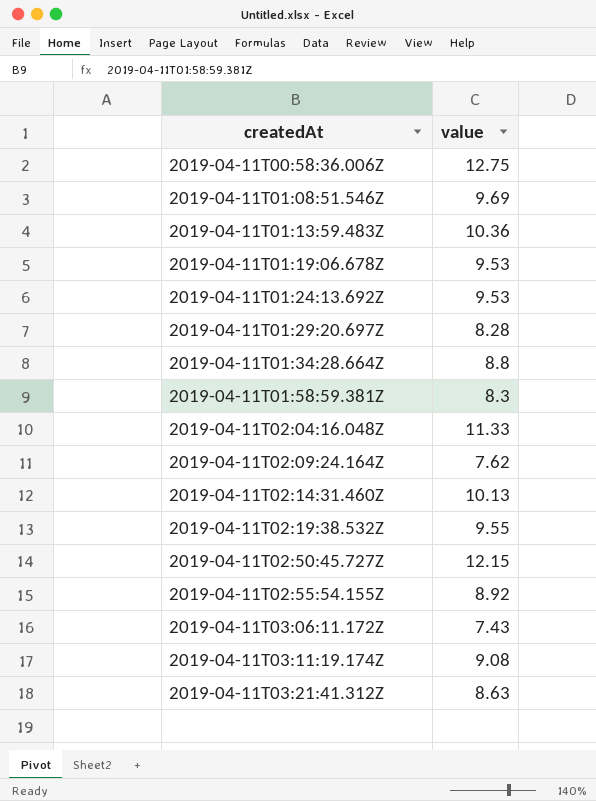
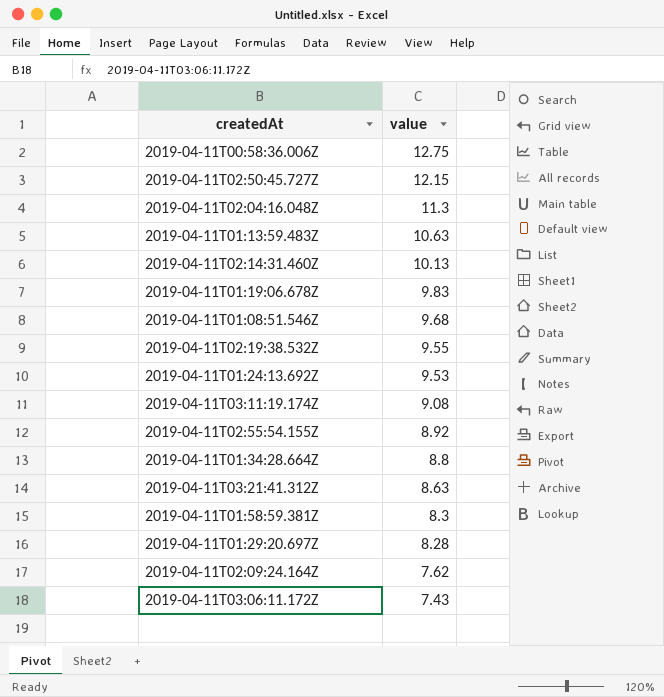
row order: createdAt ascending -> value descending
2019-04-11T02:04:16.048Z | value: 11.33 -> 11.3
2019-04-11T01:13:59.483Z | value: 10.36 -> 10.63
2019-04-11T01:19:06.678Z | value: 9.53 -> 9.83
2019-04-11T01:08:51.546Z | value: 9.69 -> 9.68

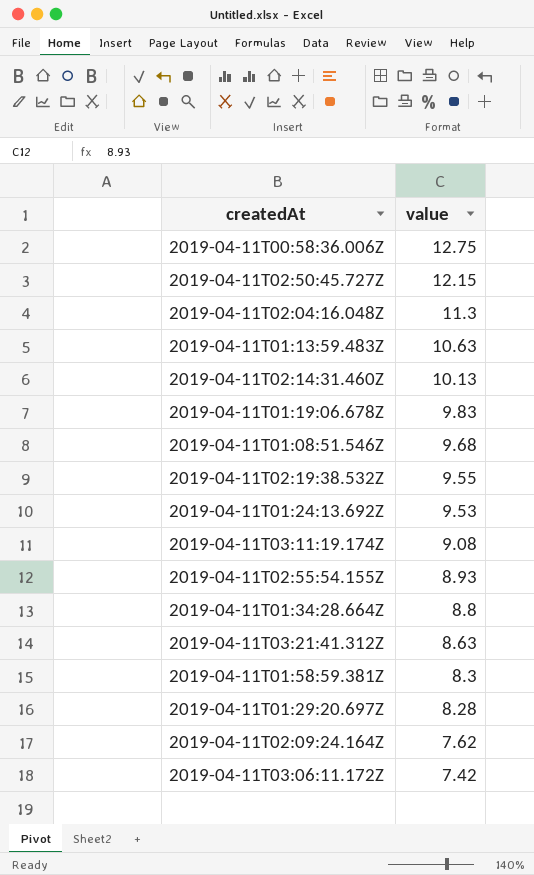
2019-04-11T02:55:54.155Z | value: 8.92 -> 8.93
2019-04-11T03:06:11.172Z | value: 7.43 -> 7.42

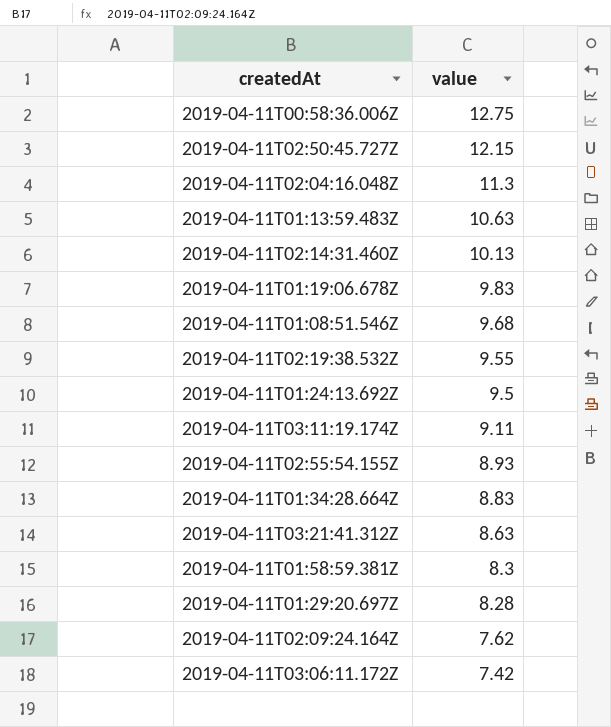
2019-04-11T01:24:13.692Z | value: 9.53 -> 9.5
2019-04-11T03:11:19.174Z | value: 9.08 -> 9.11
2019-04-11T01:34:28.664Z | value: 8.8 -> 8.83

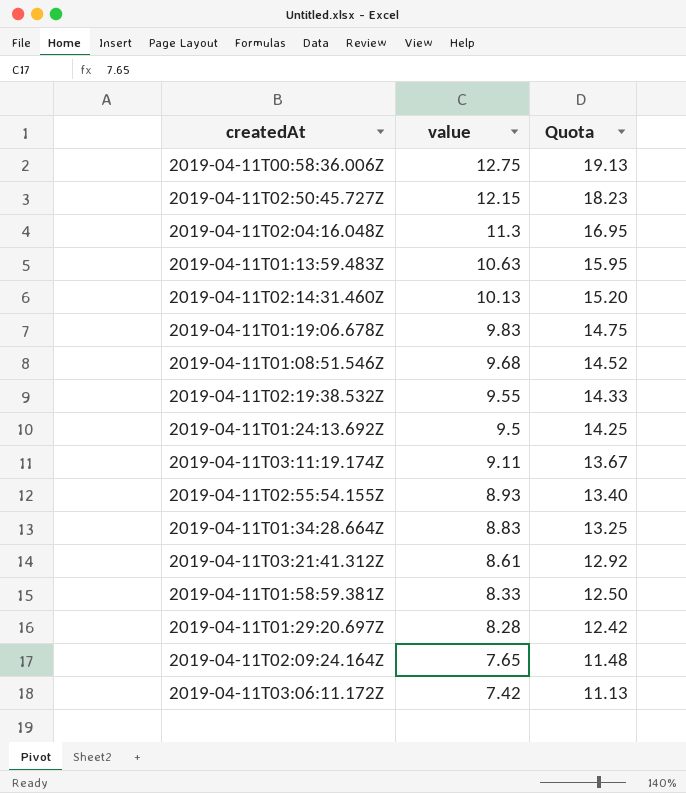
column Quota | formula: none -> [value] * 1.5
2019-04-11T03:21:41.312Z | value: 8.63 -> 8.61
2019-04-11T01:58:59.381Z | value: 8.3 -> 8.33
2019-04-11T02:09:24.164Z | value: 7.62 -> 7.65

